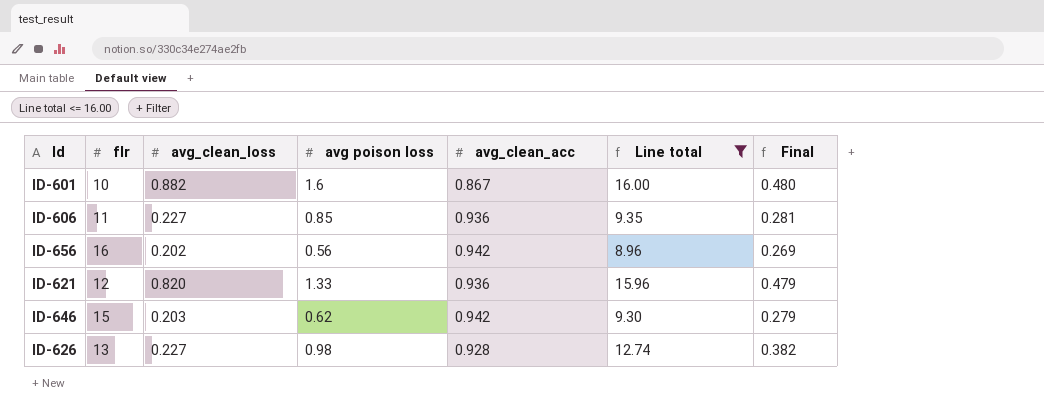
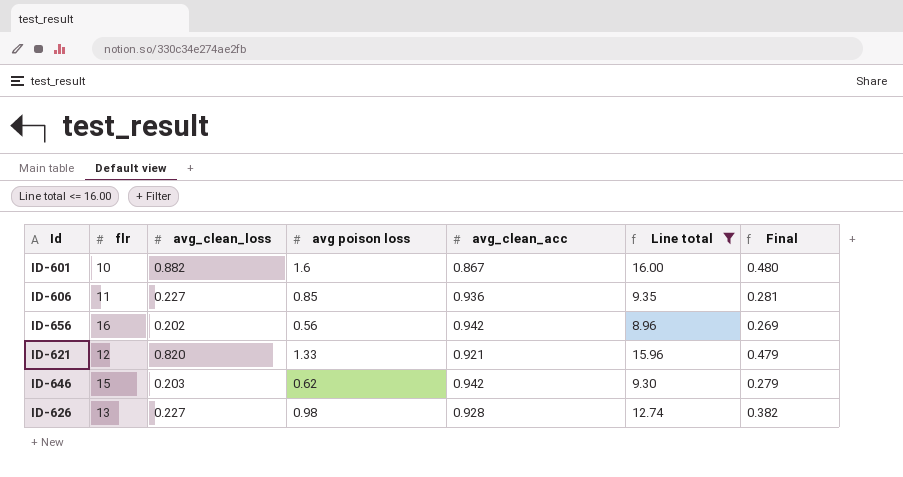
ID-621 | avg_clean_acc: 0.936 -> 0.921

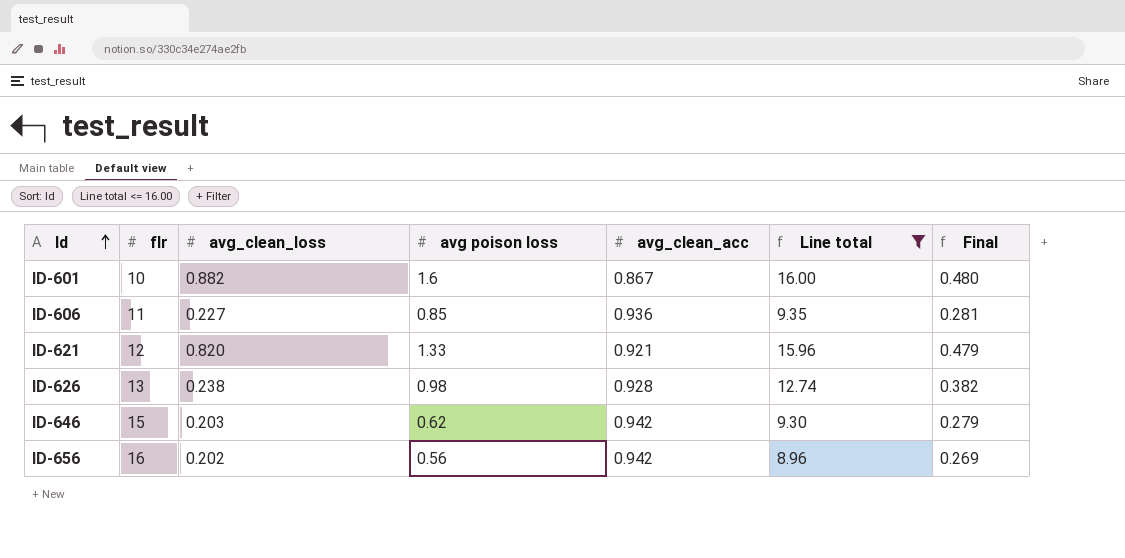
row order: none -> Id ascending
ID-626 | avg_clean_loss: 0.227 -> 0.238

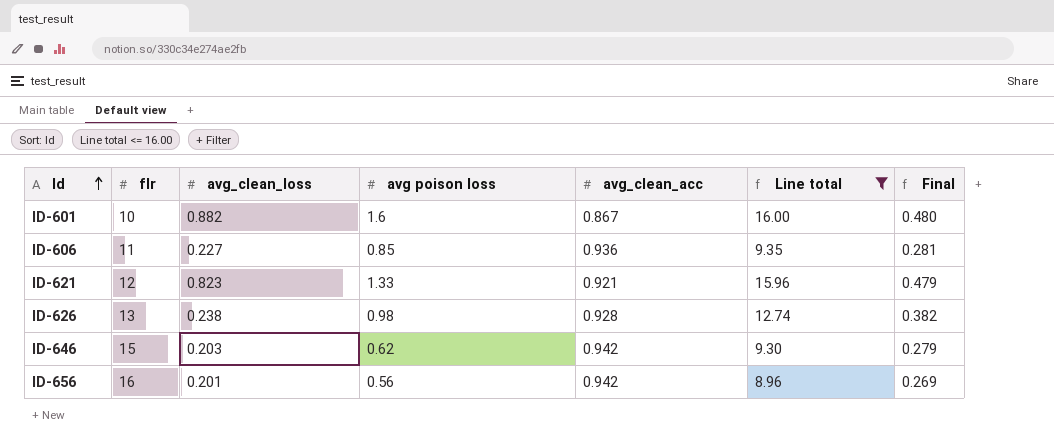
ID-621 | avg_clean_loss: 0.820 -> 0.823
ID-656 | avg_clean_loss: 0.202 -> 0.201

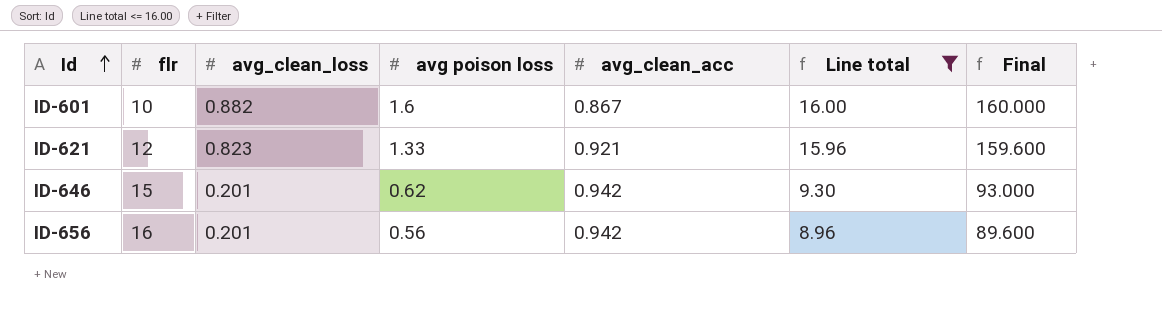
column Final | formula: [Line total] * 0.03 -> [Line total] * 10
row ID-606: 11 | 0.227 | 0.85 | 0.936 | 9.35 | 0.281 -> none
row ID-626: 13 | 0.238 | 0.98 | 0.928 | 12.74 | 0.382 -> none
ID-646 | avg_clean_loss: 0.203 -> 0.201

